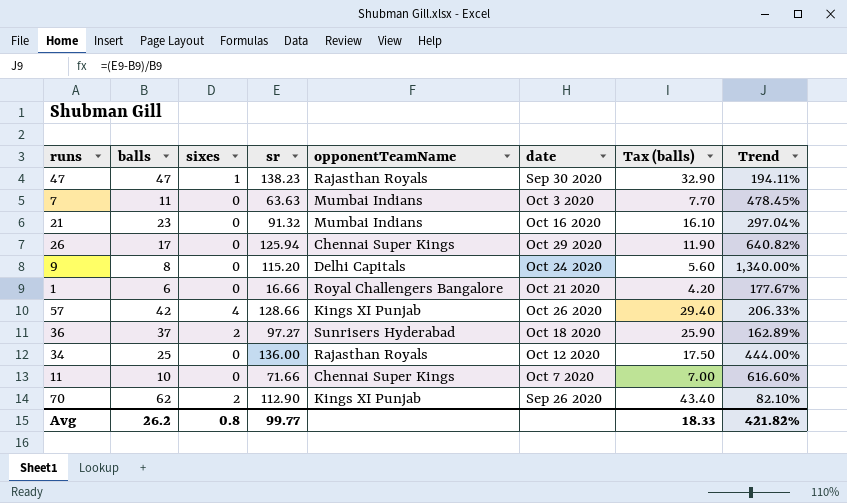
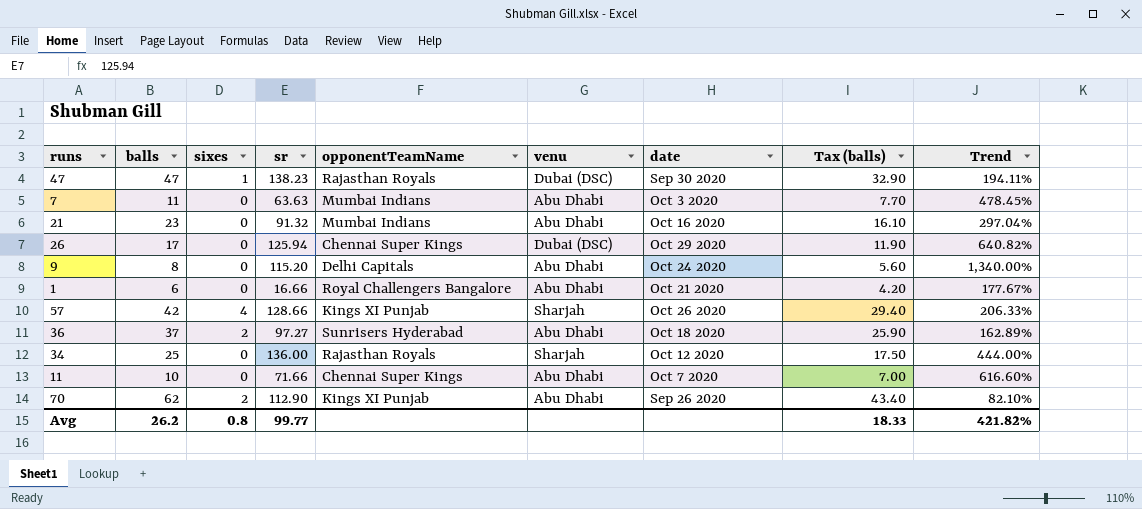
column venu | position: none -> 6

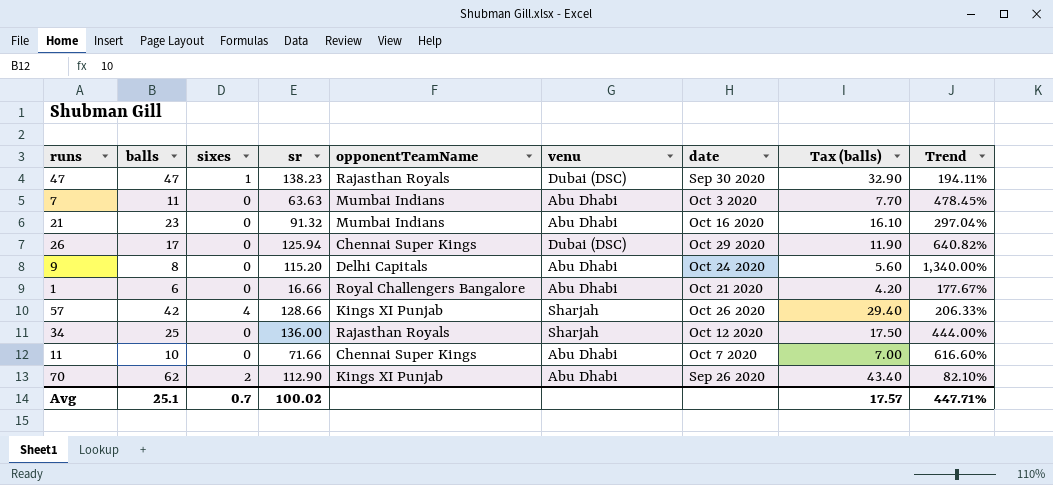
row 36: 37 | 2 | 97.27 | Sunrisers Hyderabad | Abu Dhabi | Oct 18 2020 | 25.90 | 162.89% -> none
Avg | balls: 26.2 -> 25.1
Avg | sixes: 0.8 -> 0.7
Avg | sr: 99.77 -> 100.02
Avg | Tax (balls): 18.33 -> 17.57
Avg | Trend: 421.82% -> 447.71%

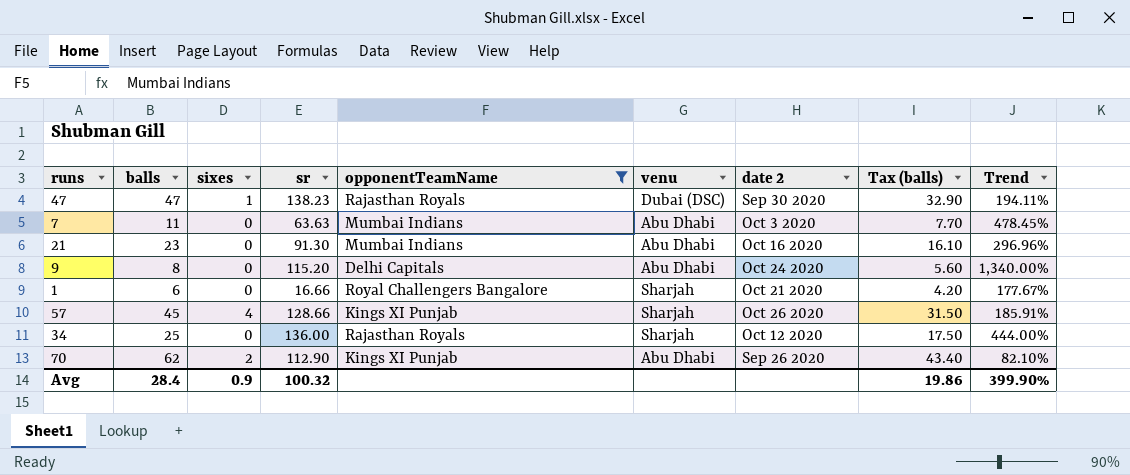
filter: none -> opponentTeamName != Chennai Super Kings
column name: date -> date 2
21 | sr: 91.32 -> 91.30
21 | Trend: 297.04% -> 296.96%
1 | venu: Abu Dhabi -> Sharjah
57 | balls: 42 -> 45
57 | Tax (balls): 29.40 -> 31.50
57 | Trend: 206.33% -> 185.91%
Avg | balls: 25.1 -> 28.4
Avg | sixes: 0.7 -> 0.9
Avg | sr: 100.02 -> 100.32
Avg | Tax (balls): 17.57 -> 19.86
Avg | Trend: 447.71% -> 399.90%

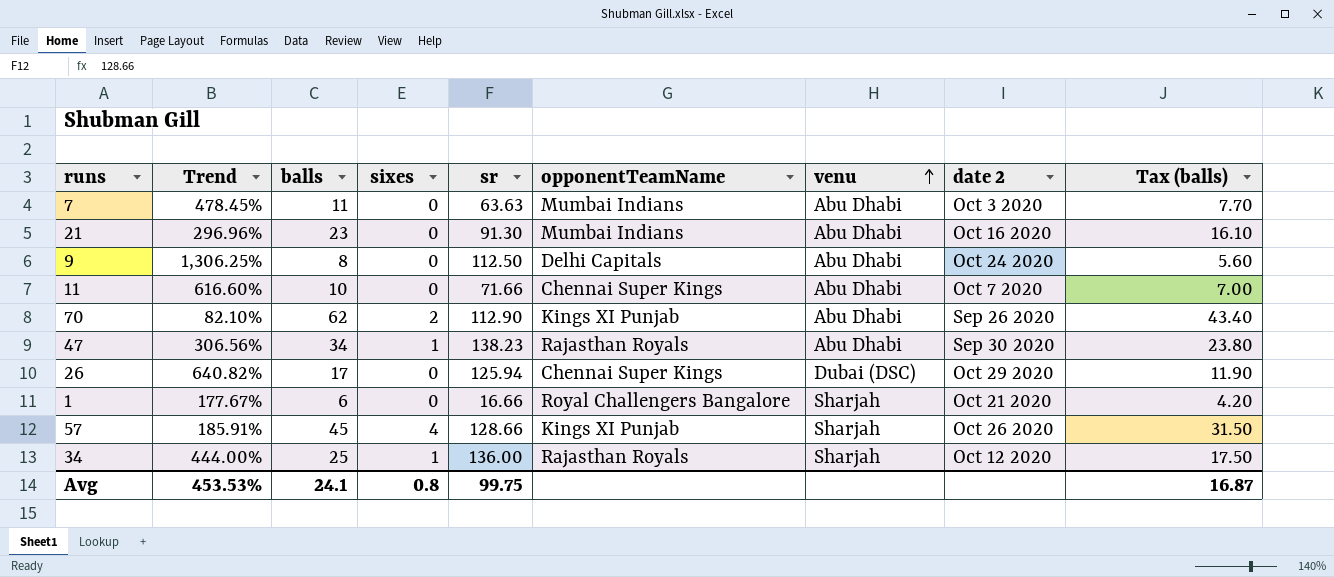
filter: opponentTeamName != Chennai Super Kings -> none
row order: none -> venu ascending
column Trend | position: 9 -> 2
9 | Trend: 1,340.00% -> 1,306.25%
9 | sr: 115.20 -> 112.50
47 | Trend: 194.11% -> 306.56%
47 | balls: 47 -> 34
47 | venu: Dubai (DSC) -> Abu Dhabi
47 | Tax (balls): 32.90 -> 23.80
34 | sixes: 0 -> 1
Avg | Trend: 399.90% -> 453.53%
Avg | balls: 28.4 -> 24.1
Avg | sixes: 0.9 -> 0.8
Avg | sr: 100.32 -> 99.75
Avg | Tax (balls): 19.86 -> 16.87

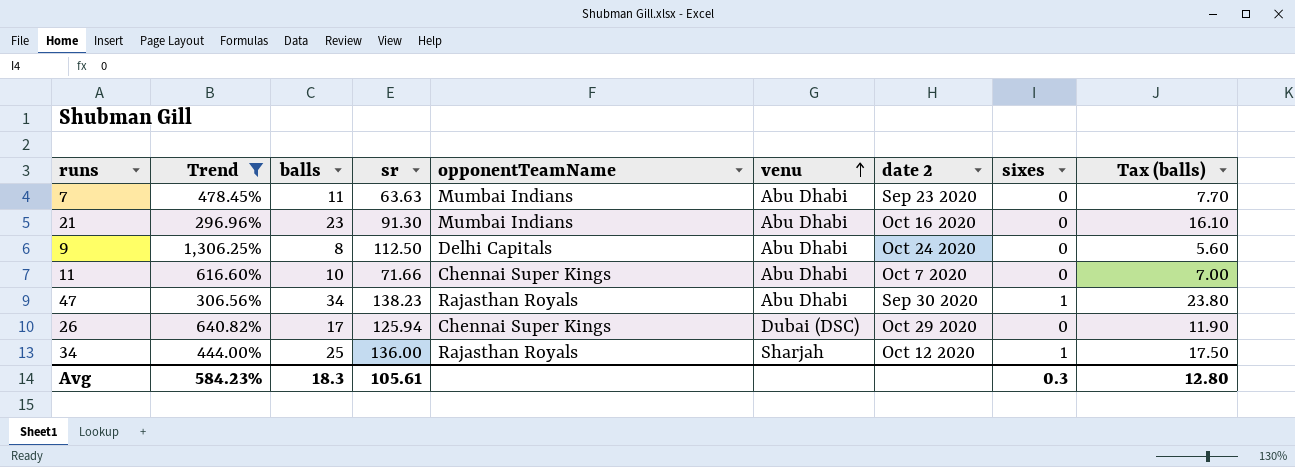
filter: none -> Trend >= 296.96%
column sixes | position: 4 -> 8
7 | date 2: Oct 3 2020 -> Sep 23 2020
Avg | Trend: 453.53% -> 584.23%
Avg | balls: 24.1 -> 18.3
Avg | sr: 99.75 -> 105.61
Avg | sixes: 0.8 -> 0.3
Avg | Tax (balls): 16.87 -> 12.80

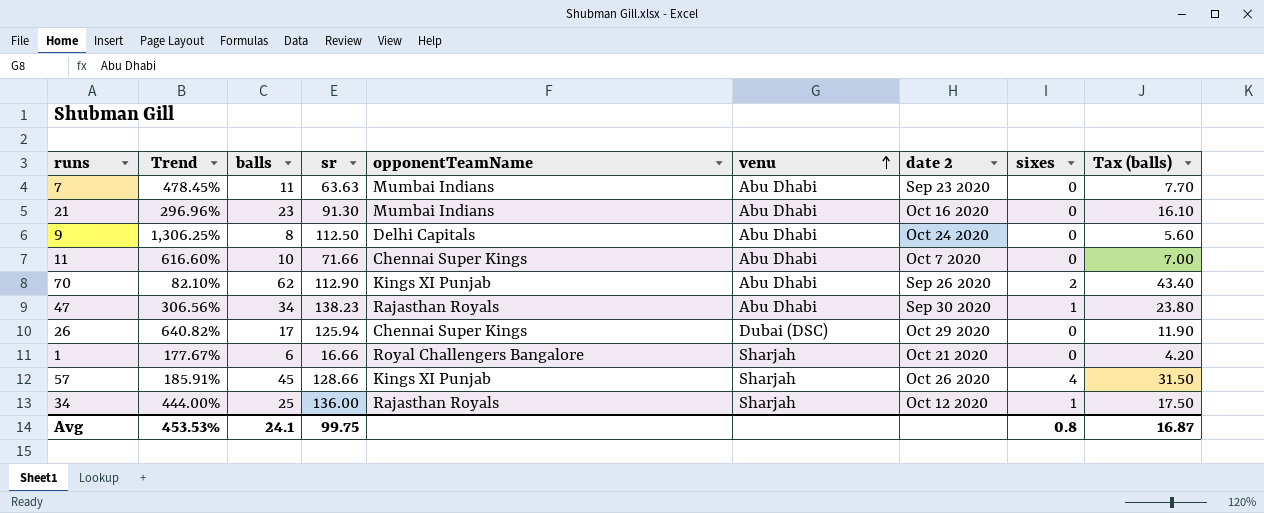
filter: Trend >= 296.96% -> none
Avg | Trend: 584.23% -> 453.53%
Avg | balls: 18.3 -> 24.1
Avg | sr: 105.61 -> 99.75
Avg | sixes: 0.3 -> 0.8
Avg | Tax (balls): 12.80 -> 16.87

